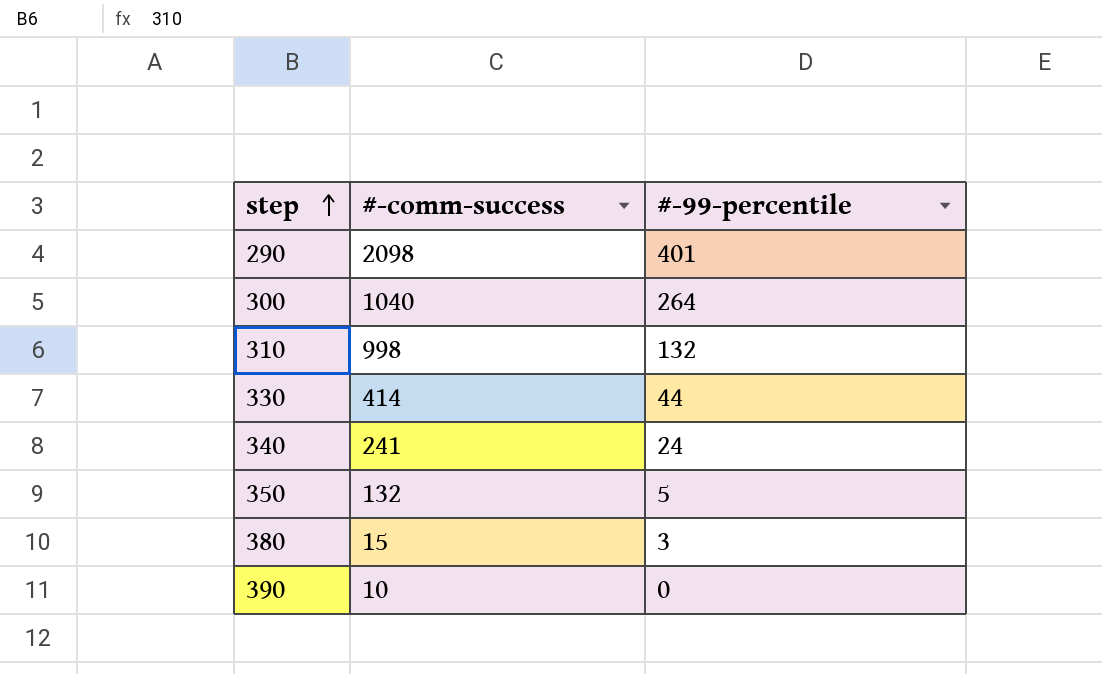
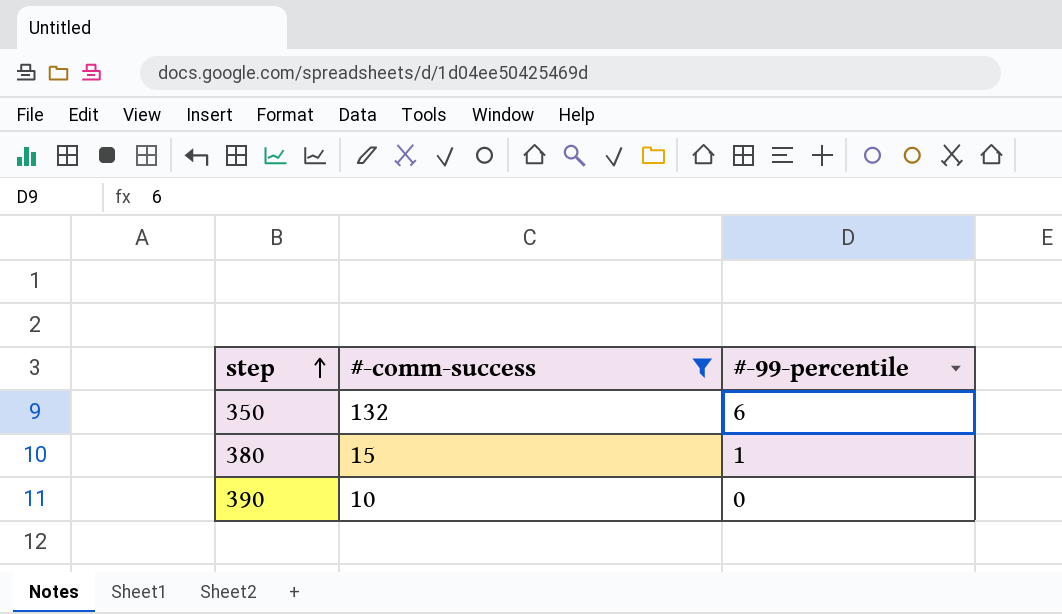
filter: none -> #-comm-success <= 132
350 | #-99-percentile: 5 -> 6
380 | #-99-percentile: 3 -> 1

